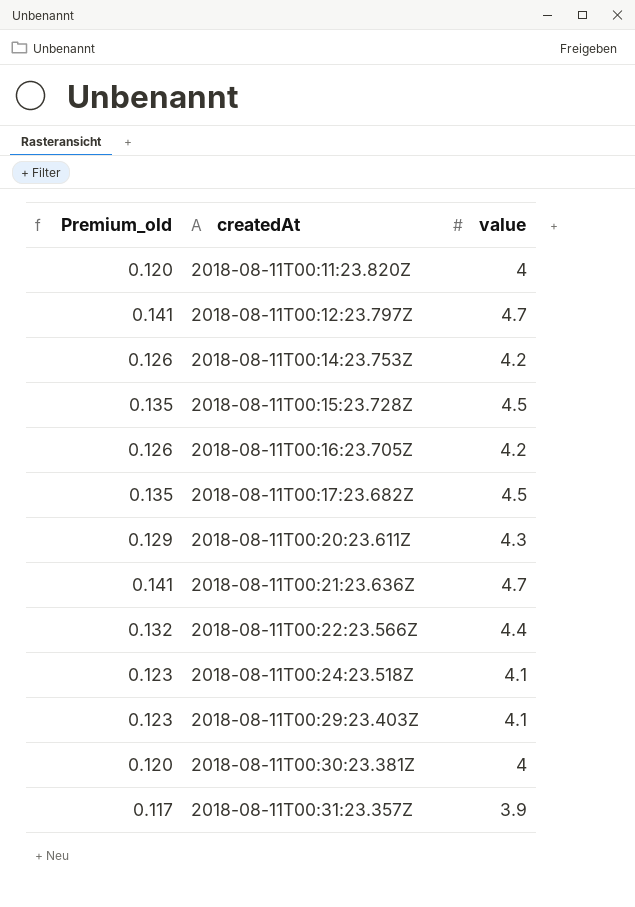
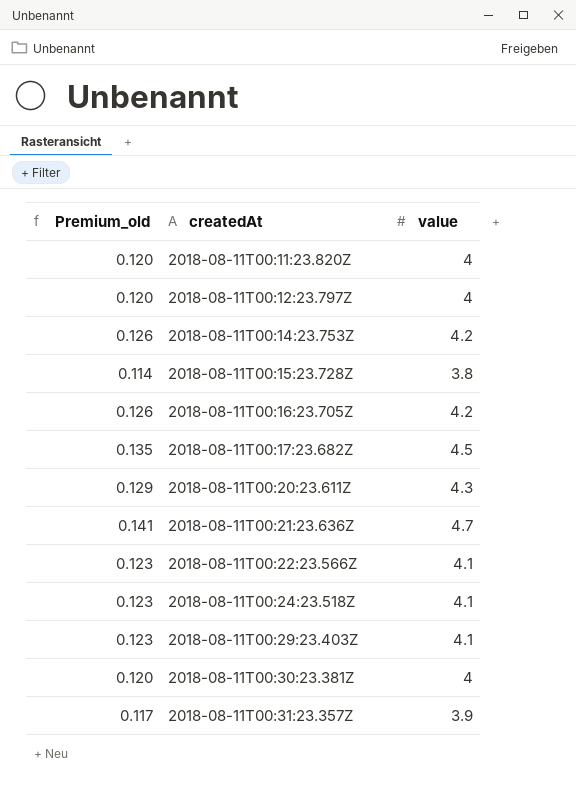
2018-08-11T00:12:23.797Z | Premium_old: 0.141 -> 0.120
2018-08-11T00:12:23.797Z | value: 4.7 -> 4
2018-08-11T00:15:23.728Z | Premium_old: 0.135 -> 0.114
2018-08-11T00:15:23.728Z | value: 4.5 -> 3.8
2018-08-11T00:22:23.566Z | Premium_old: 0.132 -> 0.123
2018-08-11T00:22:23.566Z | value: 4.4 -> 4.1

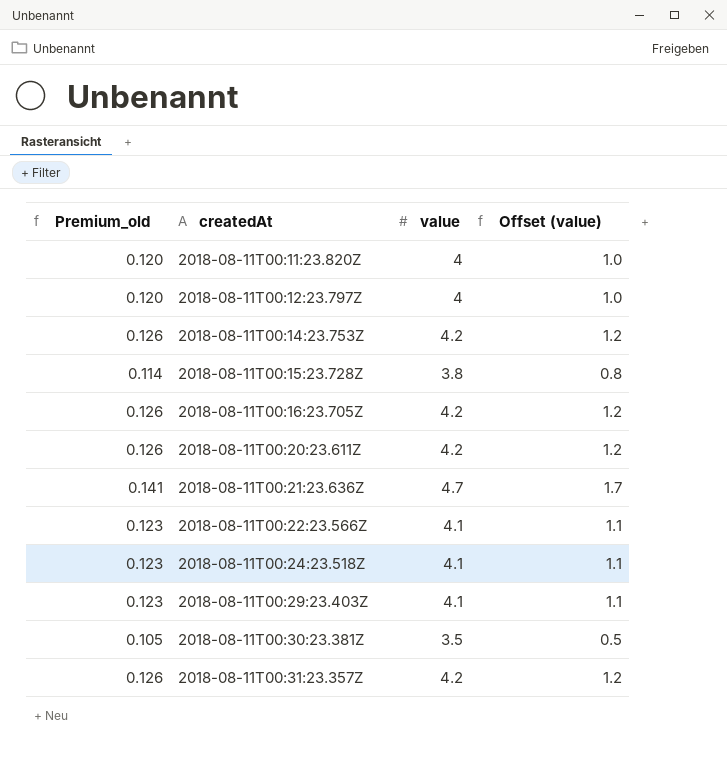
column Offset (value) | formula: none -> [value] - 3
row 2018-08-11T00:17:23.682Z: 0.135 | 4.5 -> none
2018-08-11T00:20:23.611Z | Premium_old: 0.129 -> 0.126
2018-08-11T00:20:23.611Z | value: 4.3 -> 4.2
2018-08-11T00:30:23.381Z | Premium_old: 0.120 -> 0.105
2018-08-11T00:30:23.381Z | value: 4 -> 3.5
2018-08-11T00:31:23.357Z | Premium_old: 0.117 -> 0.126
2018-08-11T00:31:23.357Z | value: 3.9 -> 4.2

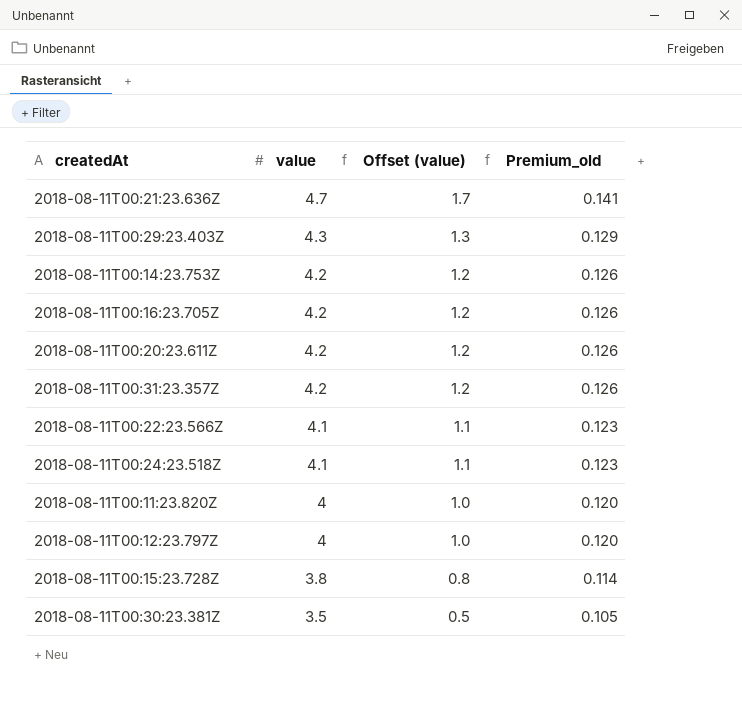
row order: createdAt ascending -> value descending
column Premium_old | position: 1 -> 4
2018-08-11T00:29:23.403Z | value: 4.1 -> 4.3
2018-08-11T00:29:23.403Z | Offset (value): 1.1 -> 1.3
2018-08-11T00:29:23.403Z | Premium_old: 0.123 -> 0.129

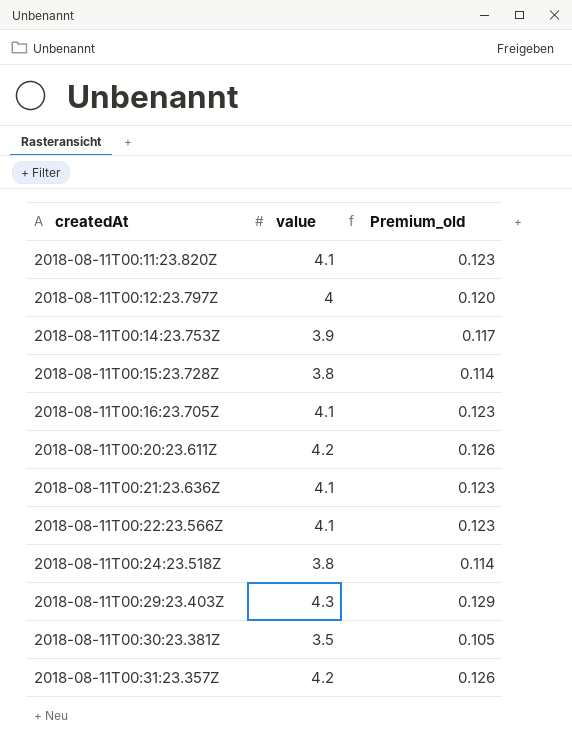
row order: value descending -> createdAt ascending
column Offset (value) | formula: [value] - 3 -> none
2018-08-11T00:11:23.820Z | value: 4 -> 4.1
2018-08-11T00:11:23.820Z | Premium_old: 0.120 -> 0.123
2018-08-11T00:14:23.753Z | value: 4.2 -> 3.9
2018-08-11T00:14:23.753Z | Premium_old: 0.126 -> 0.117
2018-08-11T00:16:23.705Z | value: 4.2 -> 4.1
2018-08-11T00:16:23.705Z | Premium_old: 0.126 -> 0.123
2018-08-11T00:21:23.636Z | value: 4.7 -> 4.1
2018-08-11T00:21:23.636Z | Premium_old: 0.141 -> 0.123
2018-08-11T00:24:23.518Z | value: 4.1 -> 3.8
2018-08-11T00:24:23.518Z | Premium_old: 0.123 -> 0.114

